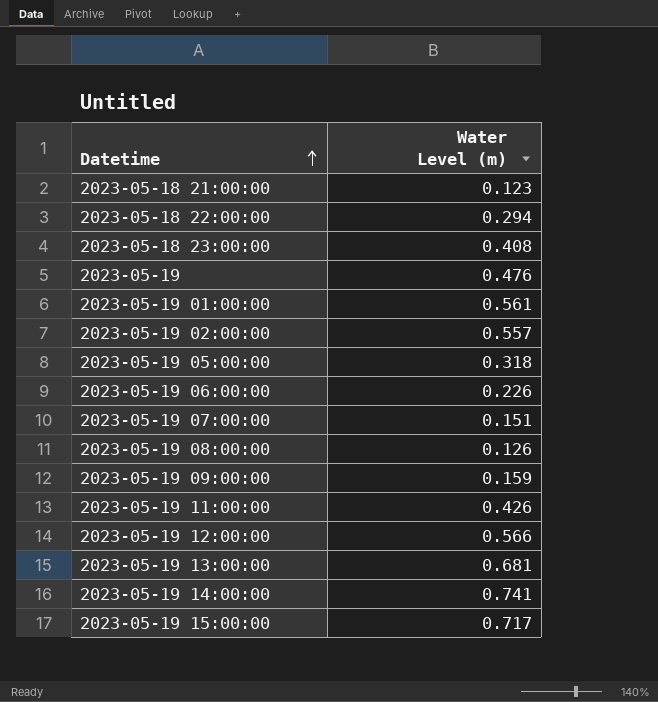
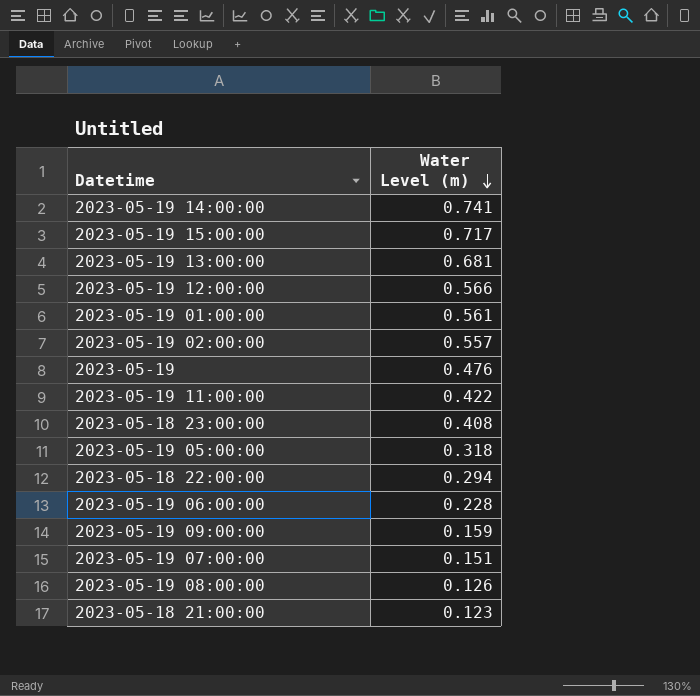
row order: Datetime ascending -> Water Level (m) descending
2023-05-19 11:00:00 | Water Level (m): 0.426 -> 0.422
2023-05-19 06:00:00 | Water Level (m): 0.226 -> 0.228

